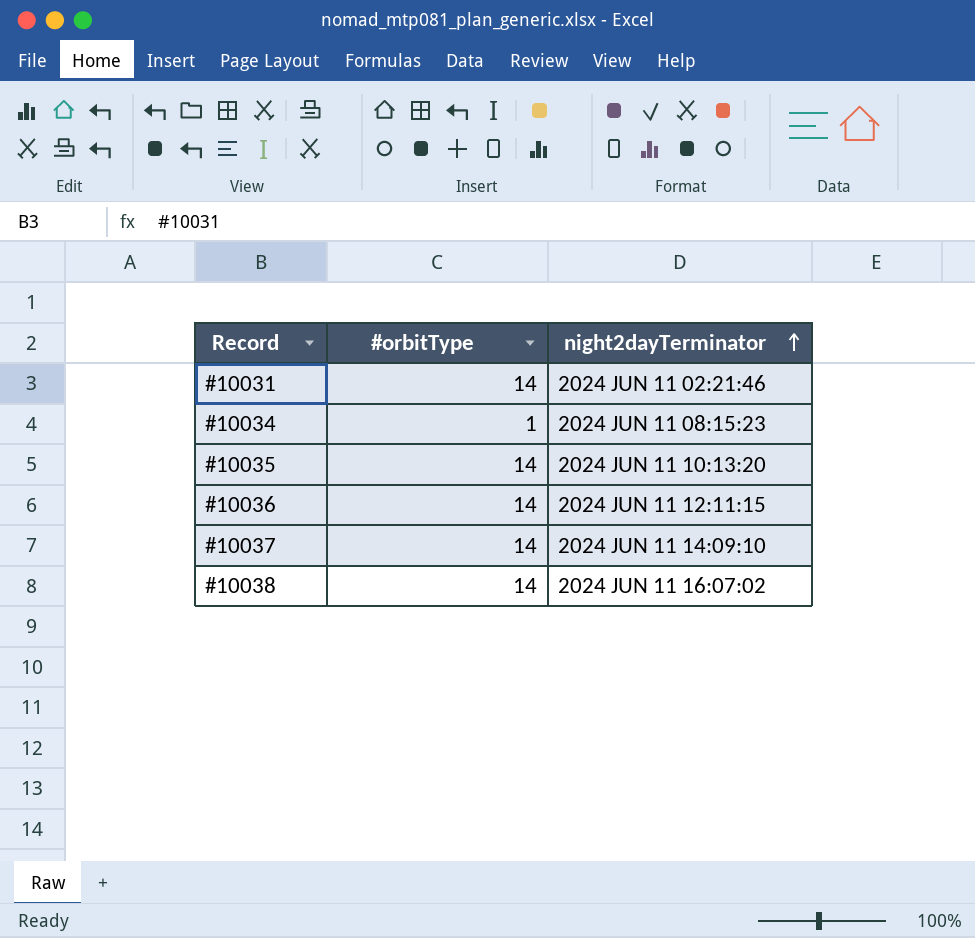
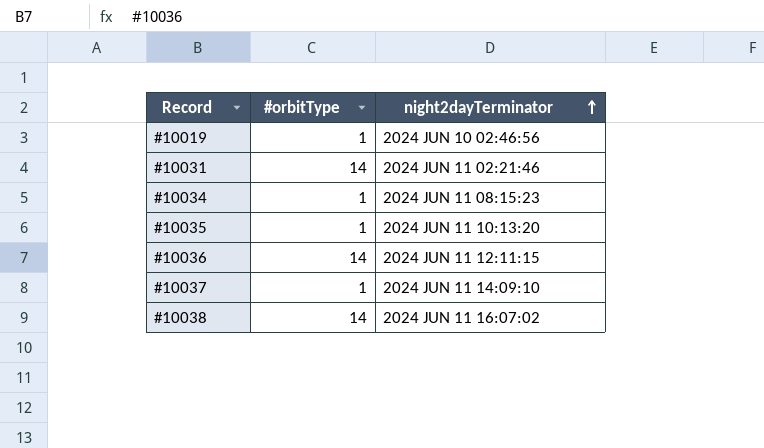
row #10019: none -> 1 | 2024 JUN 10 02:46:56
#10035 | #orbitType: 14 -> 1
#10037 | #orbitType: 14 -> 1

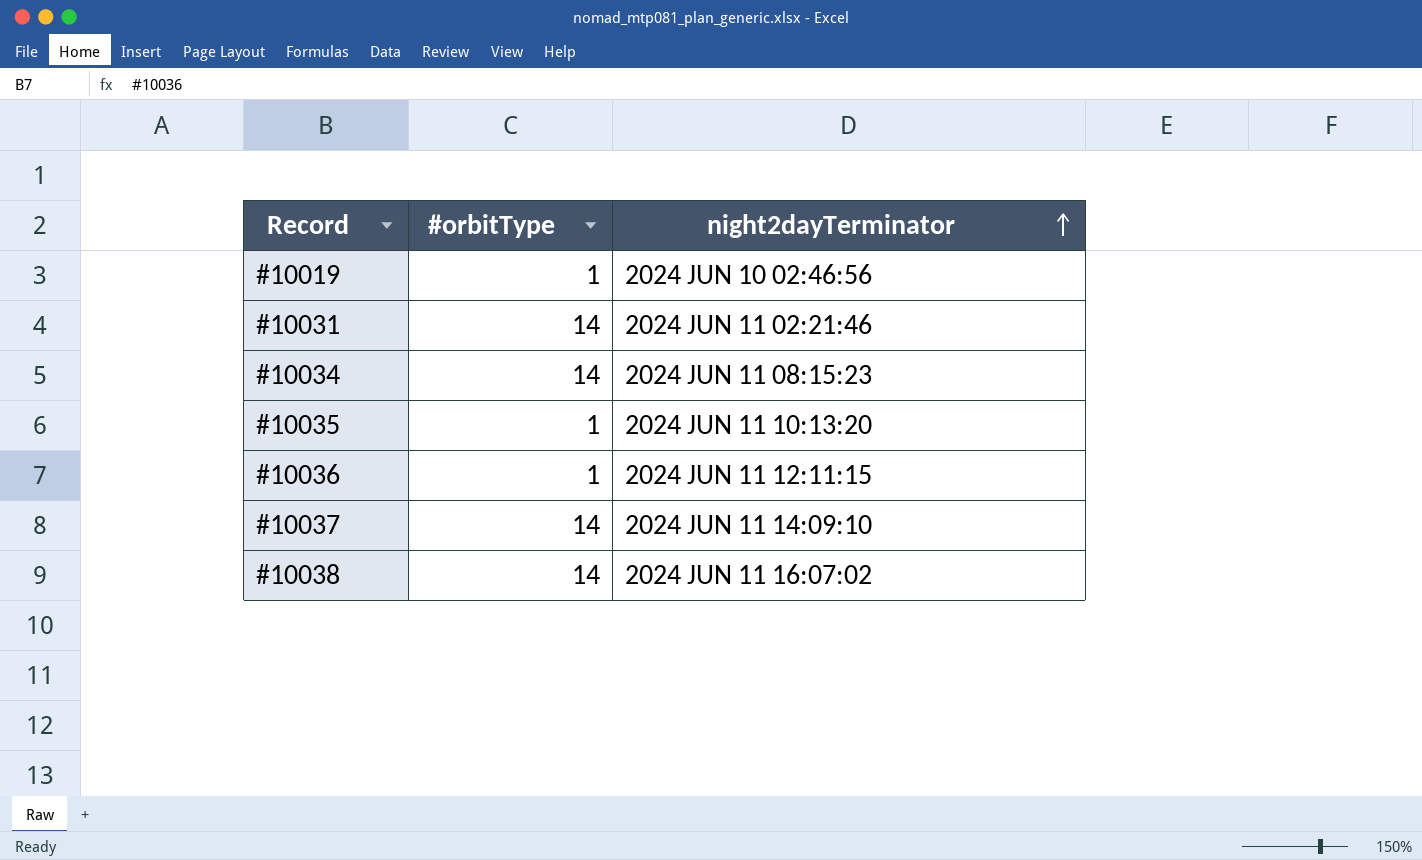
#10034 | #orbitType: 1 -> 14
#10036 | #orbitType: 14 -> 1
#10037 | #orbitType: 1 -> 14

